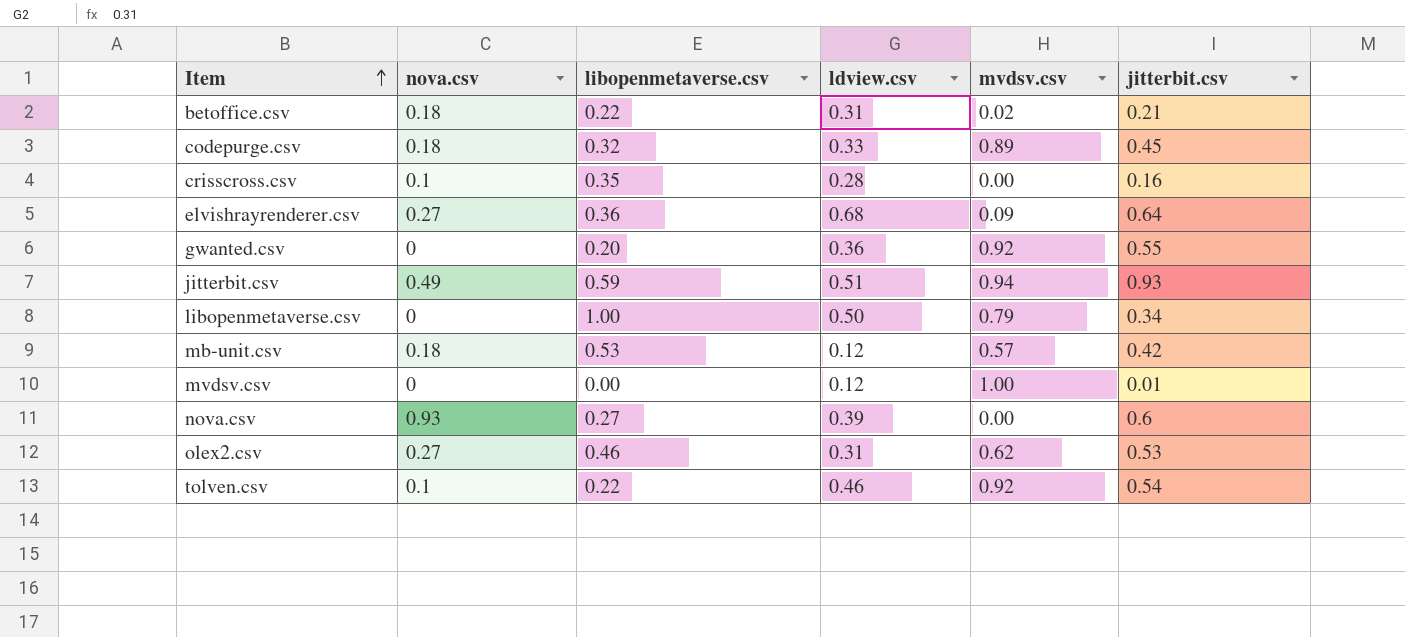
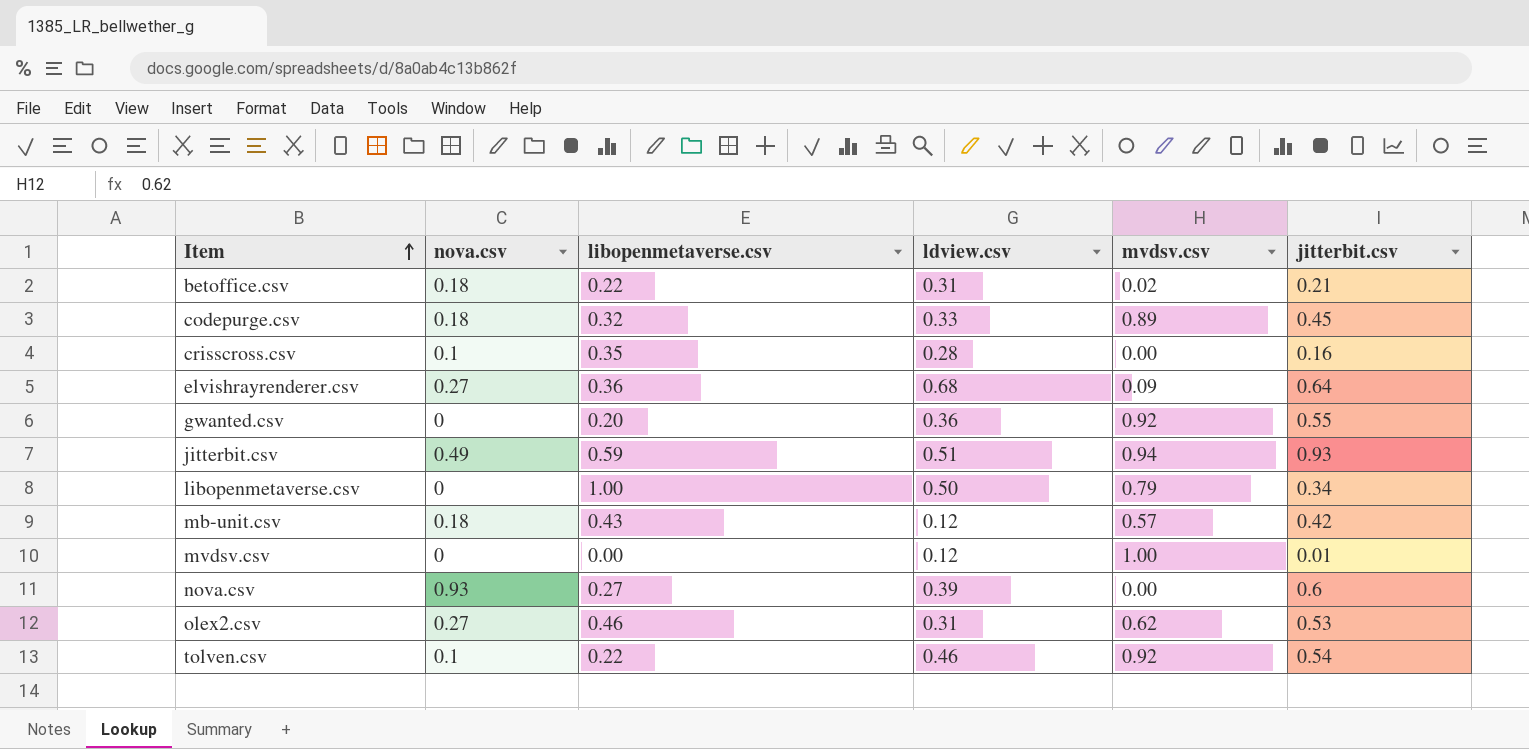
mb-unit.csv | libopenmetaverse.csv: 0.53 -> 0.43

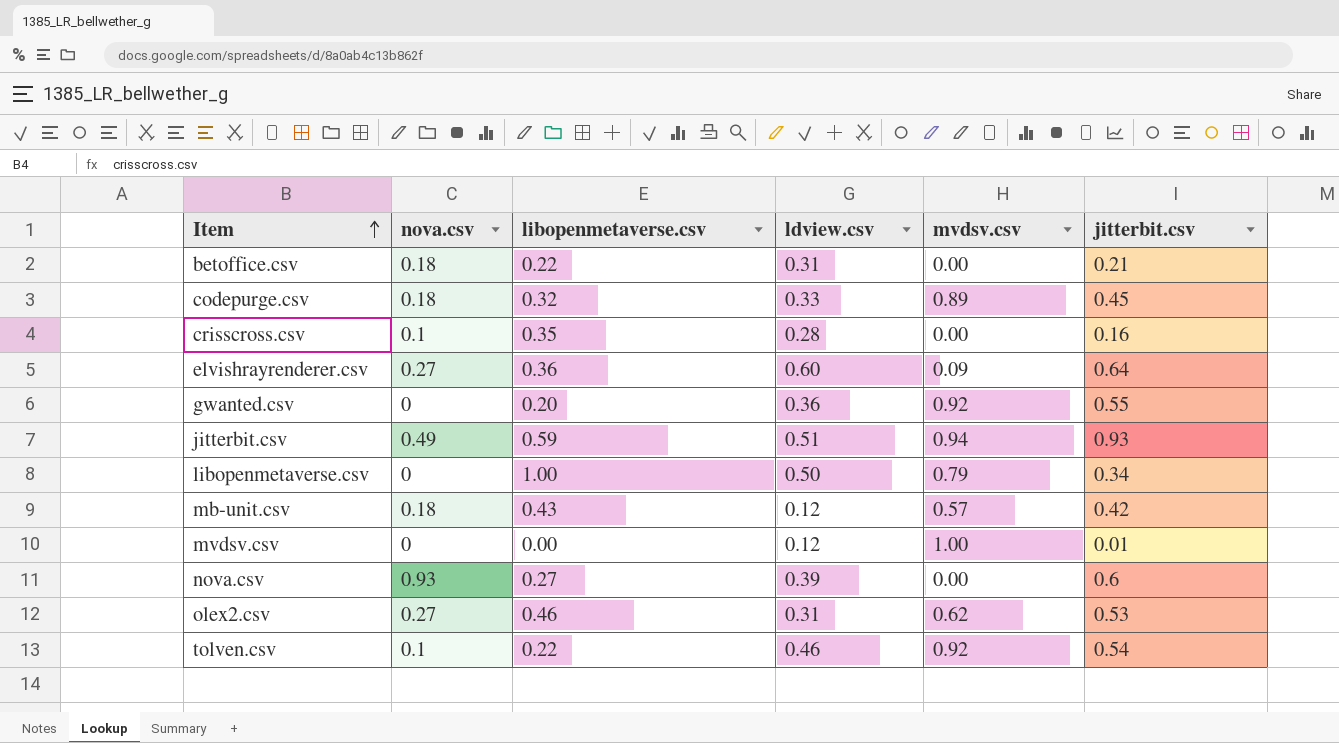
betoffice.csv | mvdsv.csv: 0.02 -> 0.00
elvishrayrenderer.csv | ldview.csv: 0.68 -> 0.60

